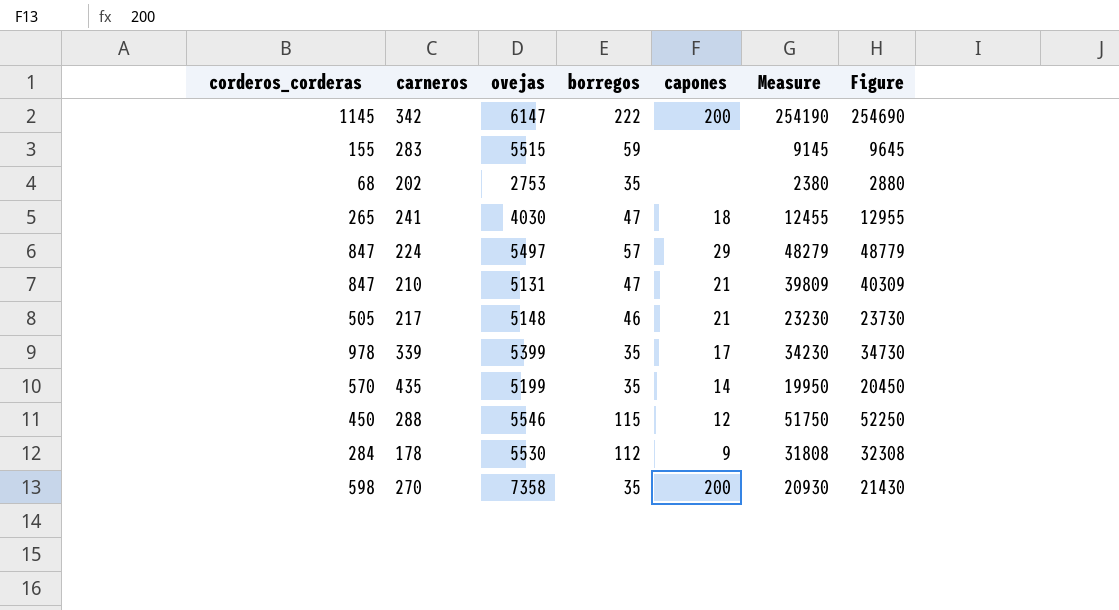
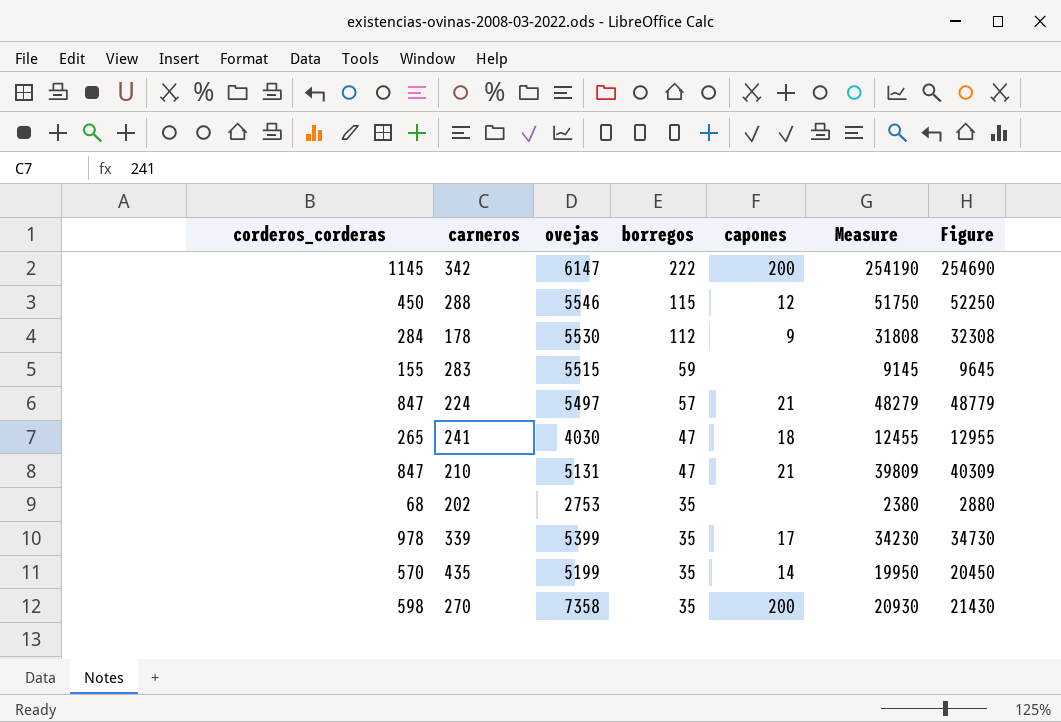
row order: none -> borregos descending
row 217: 505 | 5148 | 46 | 21 | 23230 | 23730 -> none
224 | capones: 29 -> 21

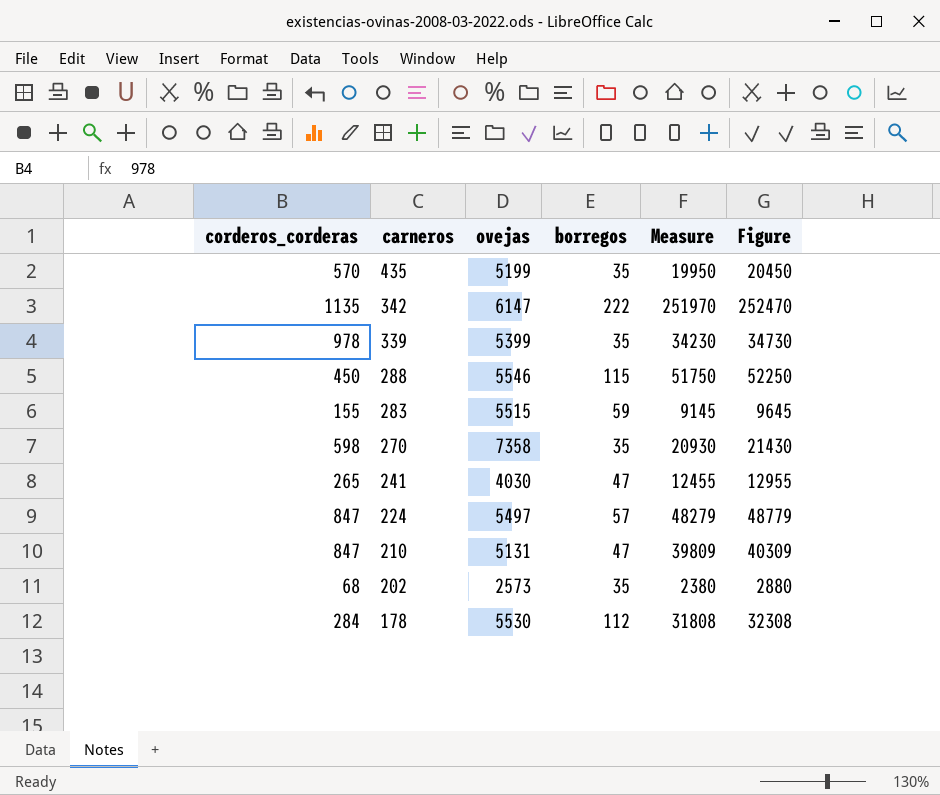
row order: borregos descending -> carneros descending
column capones | position: 5 -> none
342 | corderos_corderas: 1145 -> 1135
342 | Measure: 254190 -> 251970
342 | Figure: 254690 -> 252470
202 | ovejas: 2753 -> 2573

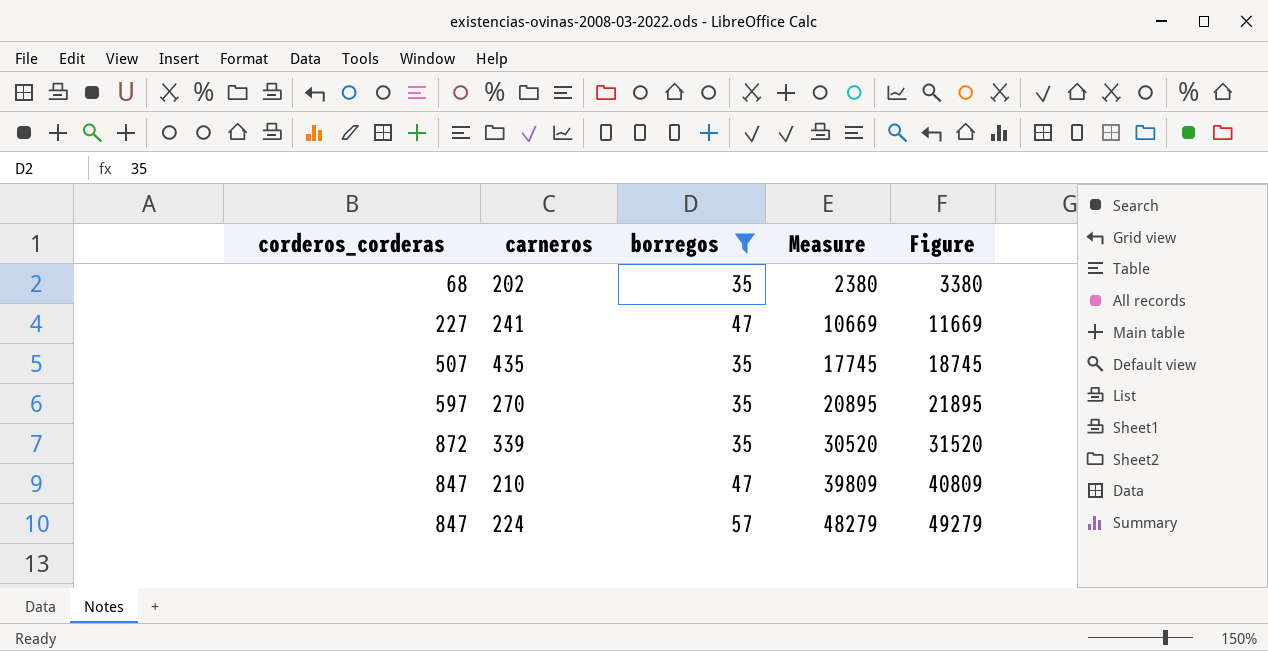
filter: none -> borregos <= 57
row order: carneros descending -> Measure ascending
column ovejas | position: 3 -> none
column Figure | formula: [Measure] + 500 -> [Measure] + 1000
241 | corderos_corderas: 265 -> 227
241 | Measure: 12455 -> 10669
435 | corderos_corderas: 570 -> 507
435 | Measure: 19950 -> 17745
270 | corderos_corderas: 598 -> 597
270 | Measure: 20930 -> 20895
339 | corderos_corderas: 978 -> 872
339 | Measure: 34230 -> 30520

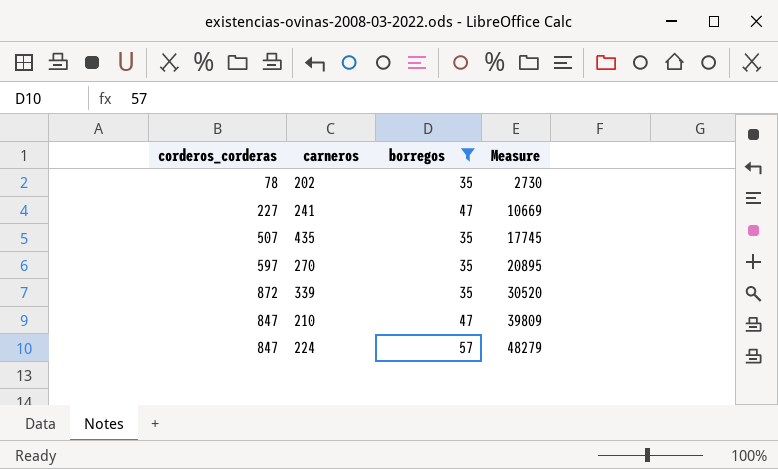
column Figure | formula: [Measure] + 1000 -> none
202 | corderos_corderas: 68 -> 78
202 | Measure: 2380 -> 2730

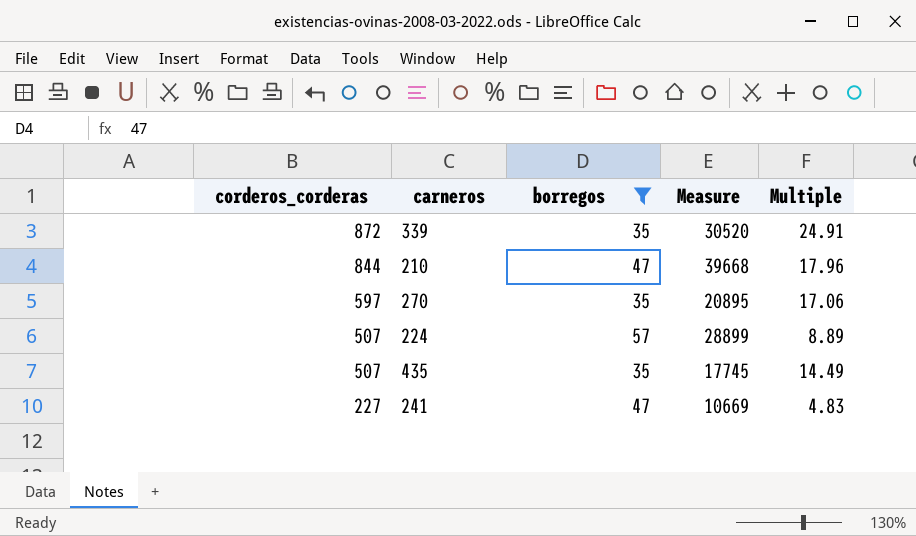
row order: Measure ascending -> corderos_corderas descending
column Multiple | formula: none -> [corderos_corderas] / [borregos]
row 202: 78 | 35 | 2730 -> none
210 | corderos_corderas: 847 -> 844
210 | Measure: 39809 -> 39668
224 | corderos_corderas: 847 -> 507
224 | Measure: 48279 -> 28899

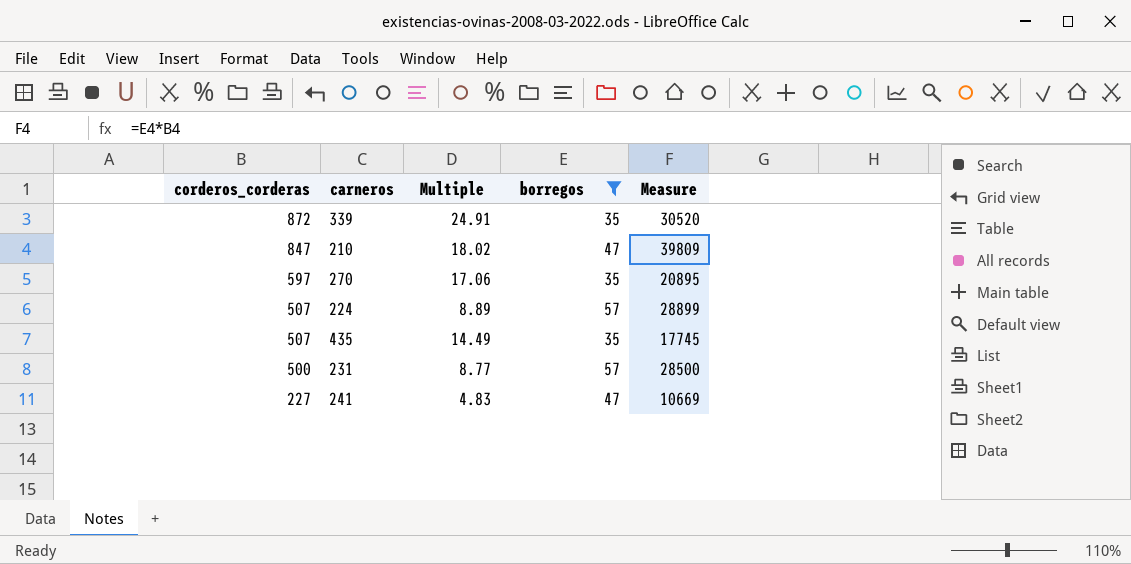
column Multiple | position: 5 -> 3
210 | corderos_corderas: 844 -> 847
210 | Multiple: 17.96 -> 18.02
210 | Measure: 39668 -> 39809
row 231: none -> 500 | 8.77 | 57 | 28500

